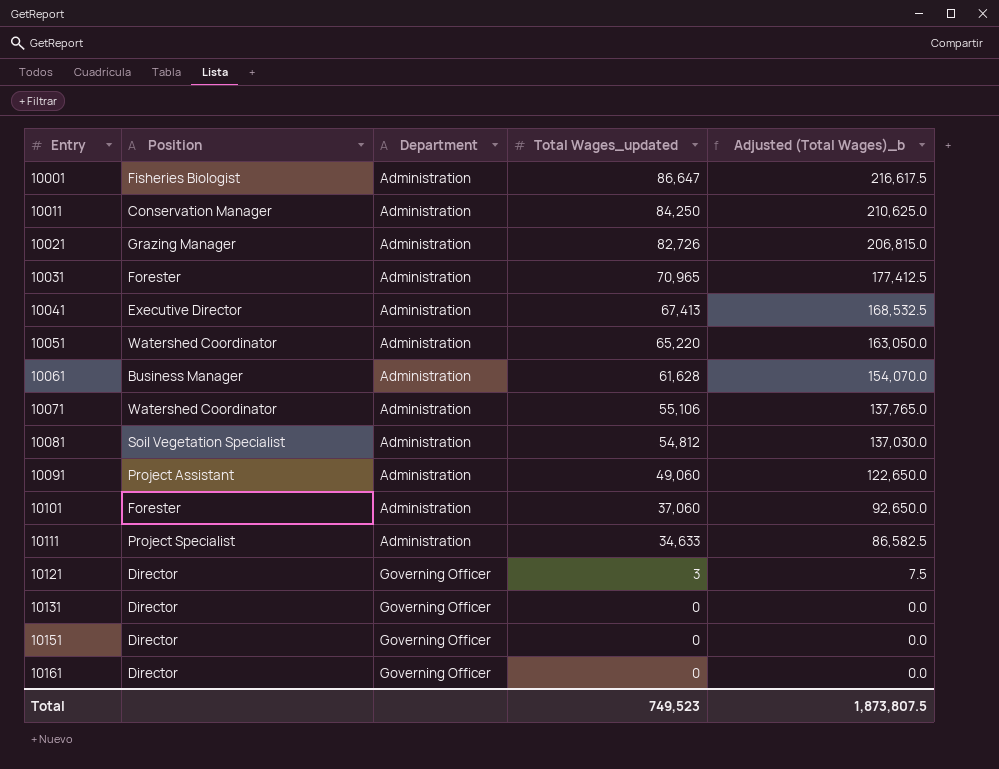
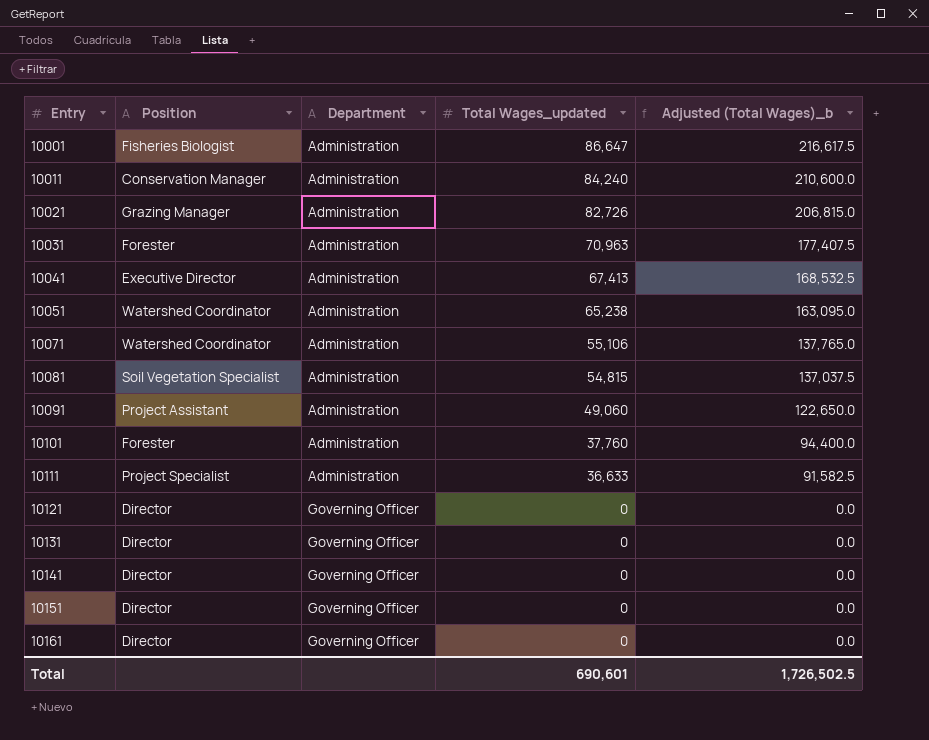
row 10061: Business Manager | Administration | 61,628 | 154,070.0 -> none
10011 | Total Wages_updated: 84,250 -> 84,240
10011 | Adjusted (Total Wages)_b: 210,625.0 -> 210,600.0
10031 | Total Wages_updated: 70,965 -> 70,963
10031 | Adjusted (Total Wages)_b: 177,412.5 -> 177,407.5
10051 | Total Wages_updated: 65,220 -> 65,238
10051 | Adjusted (Total Wages)_b: 163,050.0 -> 163,095.0
10081 | Total Wages_updated: 54,812 -> 54,815
10081 | Adjusted (Total Wages)_b: 137,030.0 -> 137,037.5
10101 | Total Wages_updated: 37,060 -> 37,760
10101 | Adjusted (Total Wages)_b: 92,650.0 -> 94,400.0
10111 | Total Wages_updated: 34,633 -> 36,633
10111 | Adjusted (Total Wages)_b: 86,582.5 -> 91,582.5
10121 | Total Wages_updated: 3 -> 0
10121 | Adjusted (Total Wages)_b: 7.5 -> 0.0
row 10141: none -> Director | Governing Officer | 0 | 0.0
Total | Total Wages_updated: 749,523 -> 690,601
Total | Adjusted (Total Wages)_b: 1,873,807.5 -> 1,726,502.5

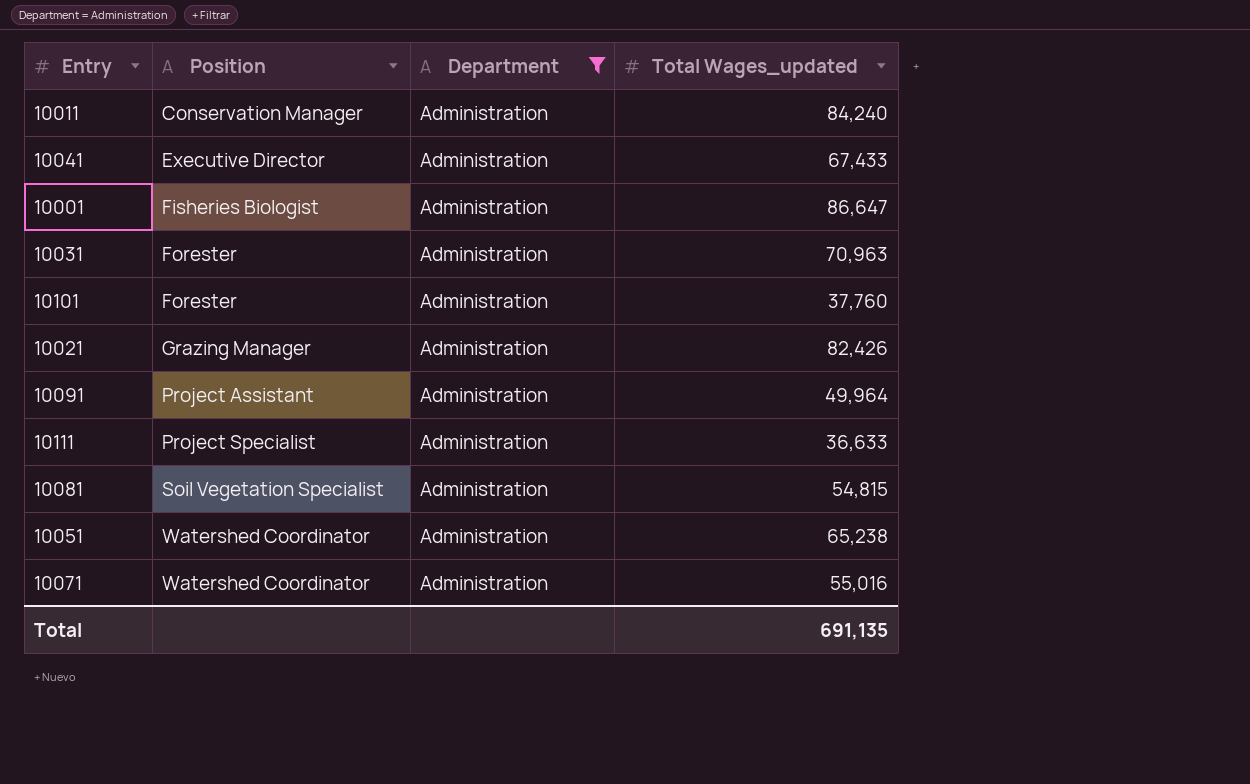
filter: none -> Department = Administration
row order: Entry ascending -> Position ascending
column Adjusted (Total Wages)_b | formula: [Total Wages_updated] * 2.5 -> none
10041 | Total Wages_updated: 67,413 -> 67,433
10021 | Total Wages_updated: 82,726 -> 82,426
10091 | Total Wages_updated: 49,060 -> 49,964
10071 | Total Wages_updated: 55,106 -> 55,016
Total | Total Wages_updated: 690,601 -> 691,135

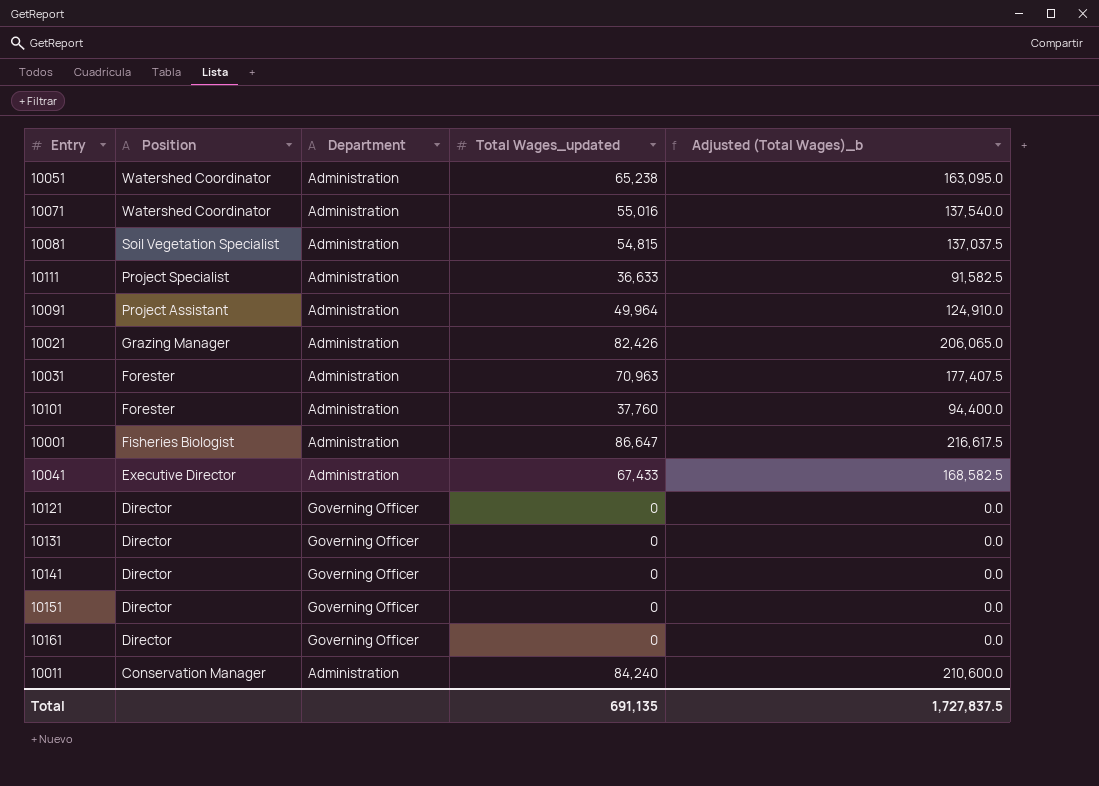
filter: Department = Administration -> none
row order: Position ascending -> Position descending
column Adjusted (Total Wages)_b | formula: none -> [Total Wages_updated] * 2.5

